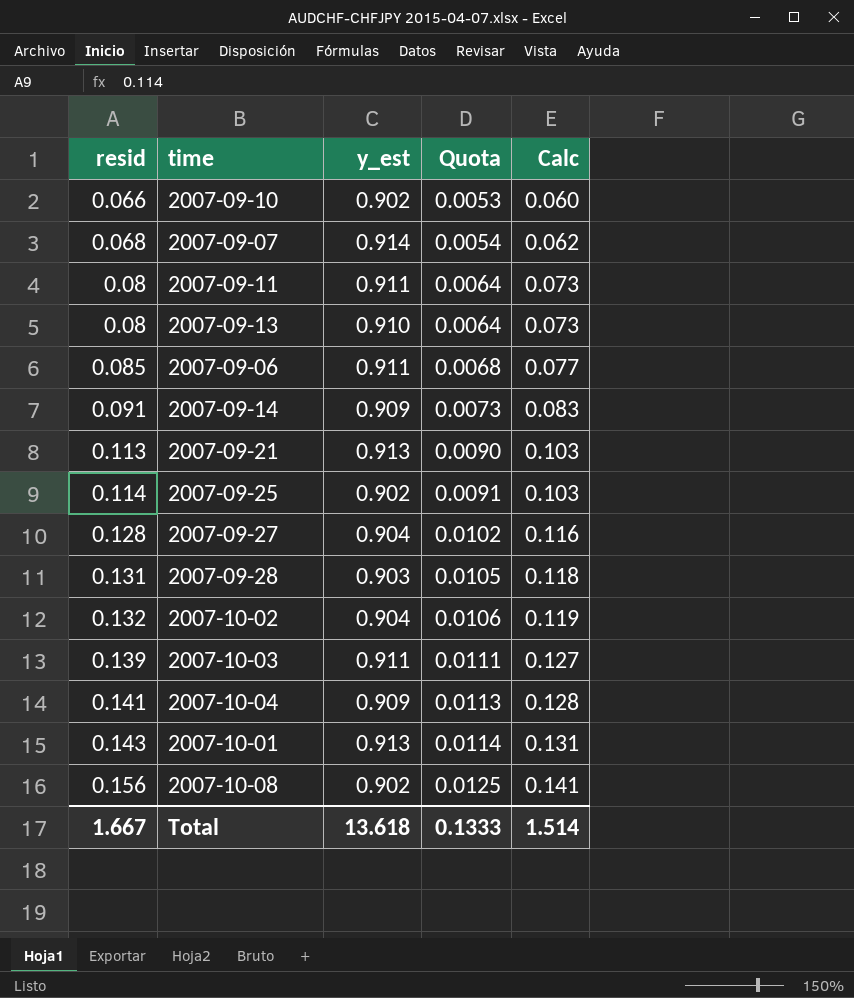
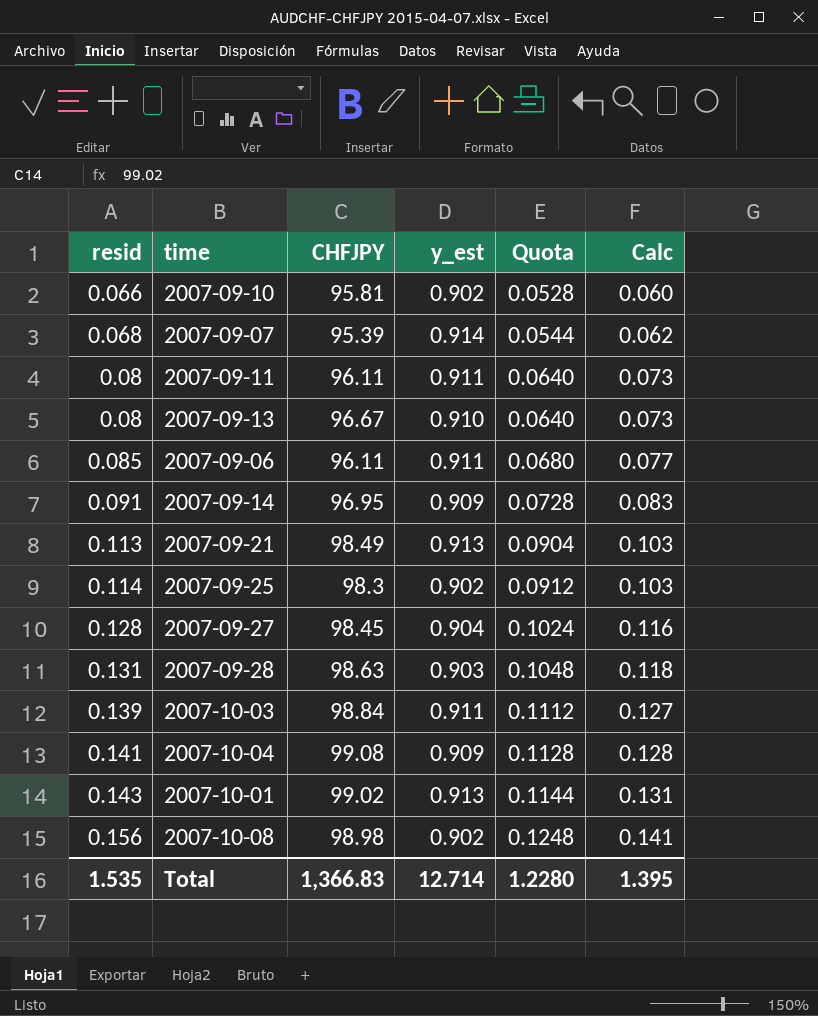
column CHFJPY | position: none -> 3
column Quota | formula: [resid] * 0.08 -> [resid] * 0.8
row 2007-10-02: 0.132 | 0.904 | 0.0106 | 0.119 -> none
Total | resid: 1.667 -> 1.535
Total | y_est: 13.618 -> 12.714
Total | Quota: 0.1333 -> 1.2280
Total | Calc: 1.514 -> 1.395

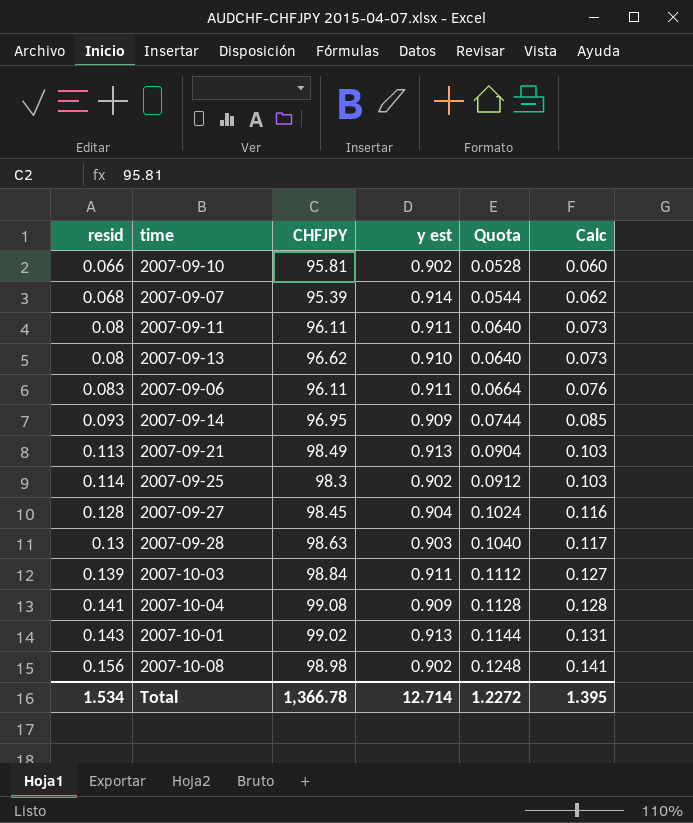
column name: y_est -> y est
2007-09-13 | CHFJPY: 96.67 -> 96.62
2007-09-06 | resid: 0.085 -> 0.083
2007-09-06 | Quota: 0.0680 -> 0.0664
2007-09-06 | Calc: 0.077 -> 0.076
2007-09-14 | resid: 0.091 -> 0.093
2007-09-14 | Quota: 0.0728 -> 0.0744
2007-09-14 | Calc: 0.083 -> 0.085
2007-09-28 | resid: 0.131 -> 0.13
2007-09-28 | Quota: 0.1048 -> 0.1040
2007-09-28 | Calc: 0.118 -> 0.117
Total | resid: 1.535 -> 1.534
Total | CHFJPY: 1,366.83 -> 1,366.78
Total | Quota: 1.2280 -> 1.2272

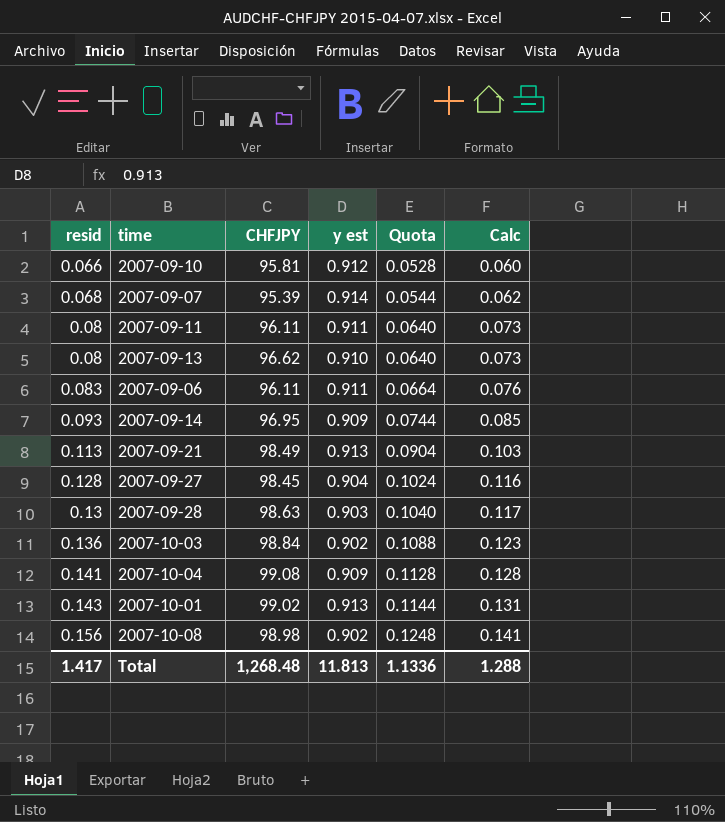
row 2007-09-25: 0.114 | 98.3 | 0.902 | 0.0912 | 0.103 -> none
2007-09-10 | y est: 0.902 -> 0.912
2007-10-03 | resid: 0.139 -> 0.136
2007-10-03 | y est: 0.911 -> 0.902
2007-10-03 | Quota: 0.1112 -> 0.1088
2007-10-03 | Calc: 0.127 -> 0.123
Total | resid: 1.534 -> 1.417
Total | CHFJPY: 1,366.78 -> 1,268.48
Total | y est: 12.714 -> 11.813
Total | Quota: 1.2272 -> 1.1336
Total | Calc: 1.395 -> 1.288

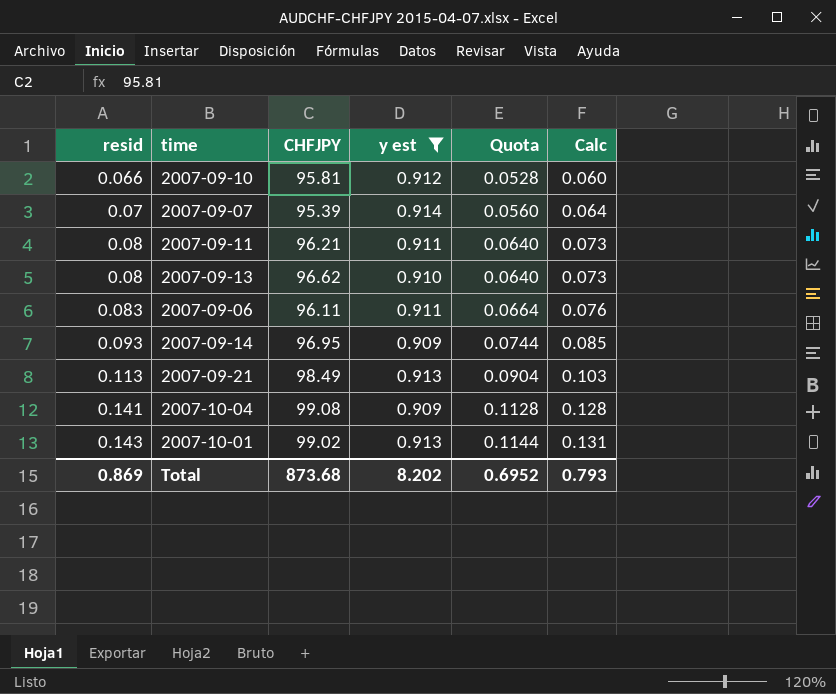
filter: none -> y est >= 0.909
2007-09-07 | resid: 0.068 -> 0.07
2007-09-07 | Quota: 0.0544 -> 0.0560
2007-09-07 | Calc: 0.062 -> 0.064
2007-09-11 | CHFJPY: 96.11 -> 96.21
Total | resid: 1.417 -> 0.869
Total | CHFJPY: 1,268.48 -> 873.68
Total | y est: 11.813 -> 8.202
Total | Quota: 1.1336 -> 0.6952
Total | Calc: 1.288 -> 0.793

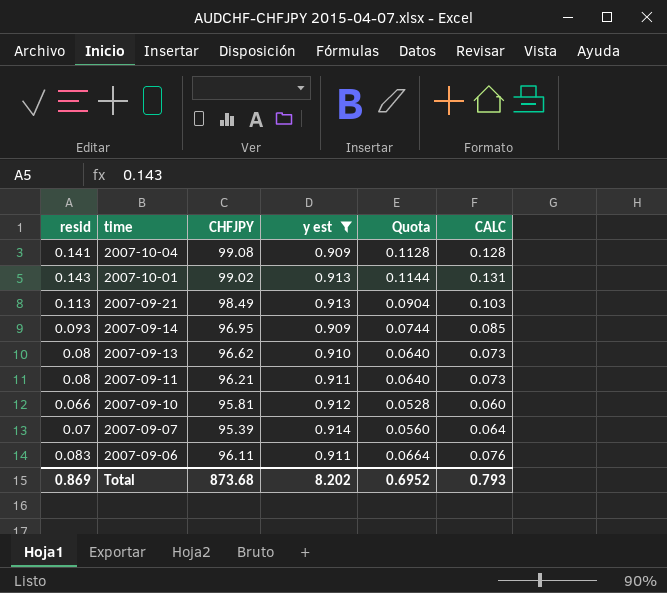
row order: resid ascending -> time descending
column name: Calc -> CALC

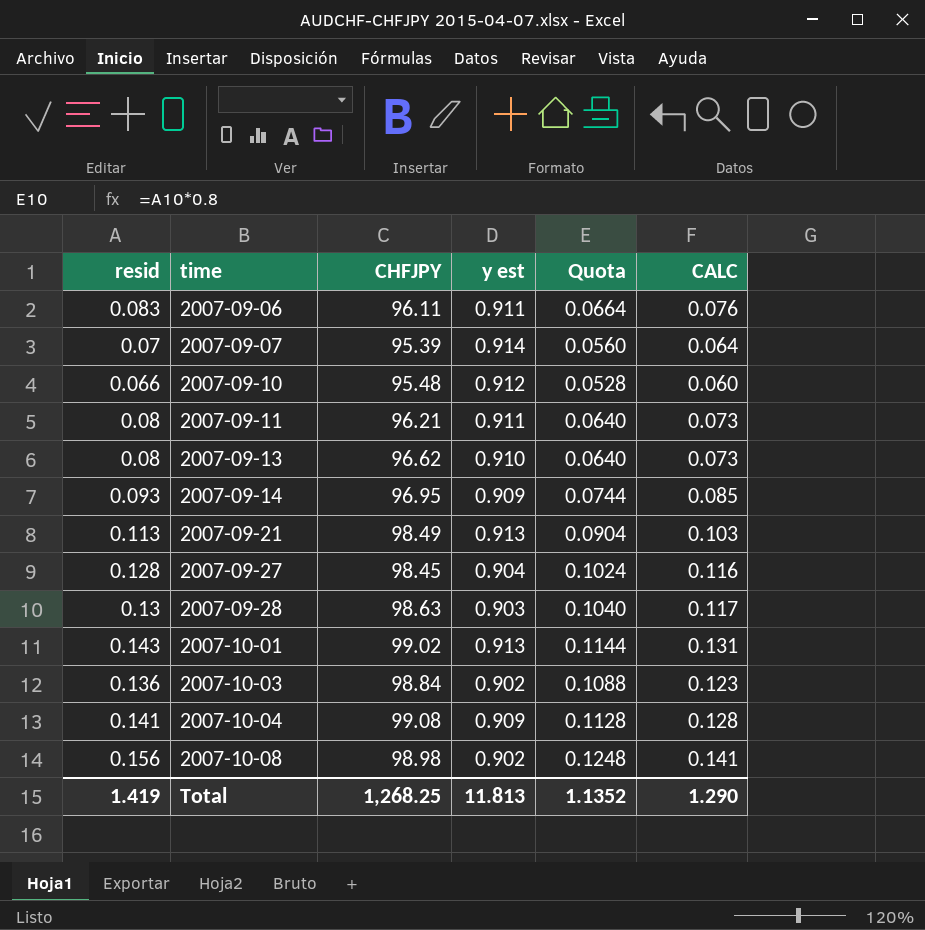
filter: y est >= 0.909 -> none
row order: time descending -> time ascending
2007-09-10 | CHFJPY: 95.81 -> 95.48
Total | resid: 0.869 -> 1.419
Total | CHFJPY: 873.68 -> 1,268.25
Total | y est: 8.202 -> 11.813
Total | Quota: 0.6952 -> 1.1352
Total | CALC: 0.793 -> 1.290

